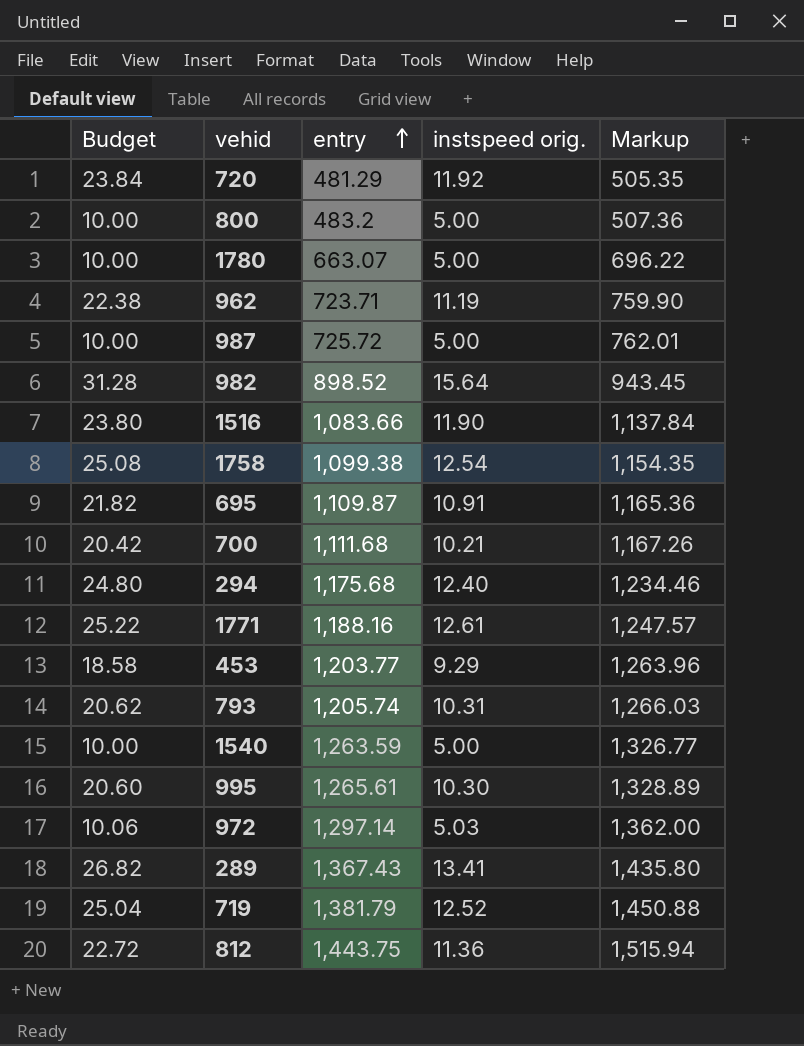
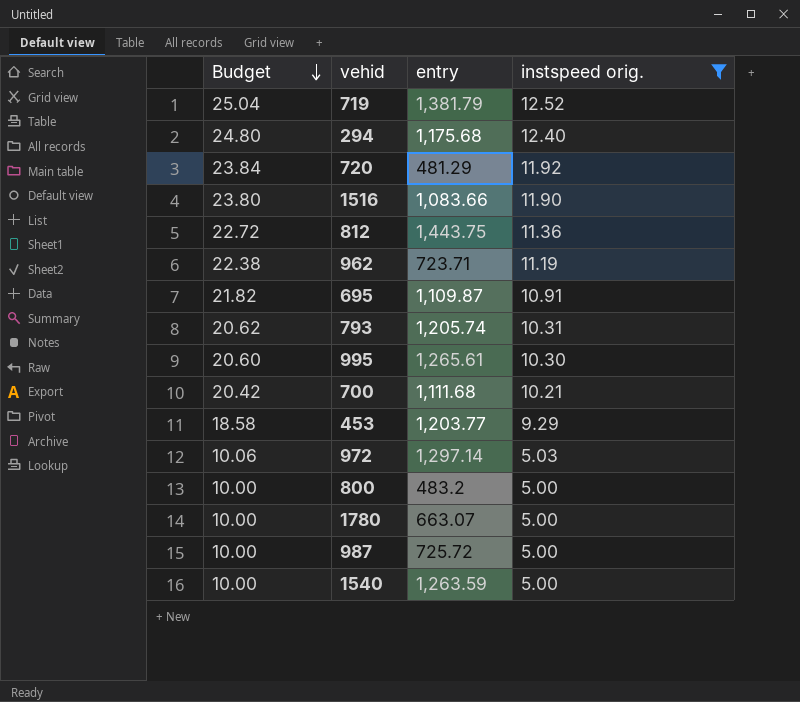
filter: none -> instspeed orig. <= 12.52
row order: entry ascending -> Budget descending
column Markup | formula: [entry] * 1.05 -> none

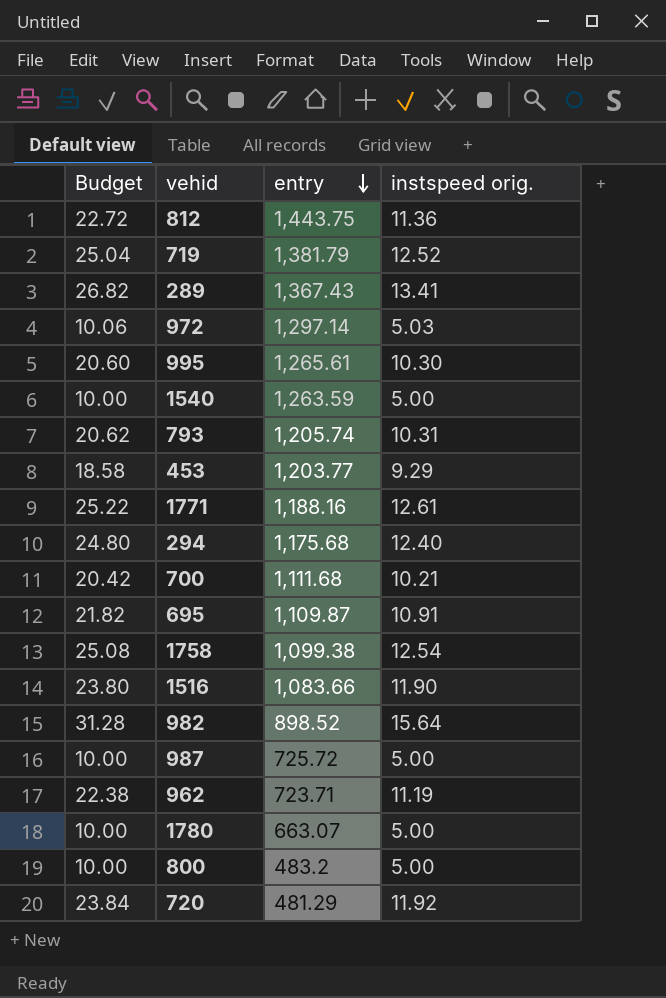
filter: instspeed orig. <= 12.52 -> none
row order: Budget descending -> entry descending

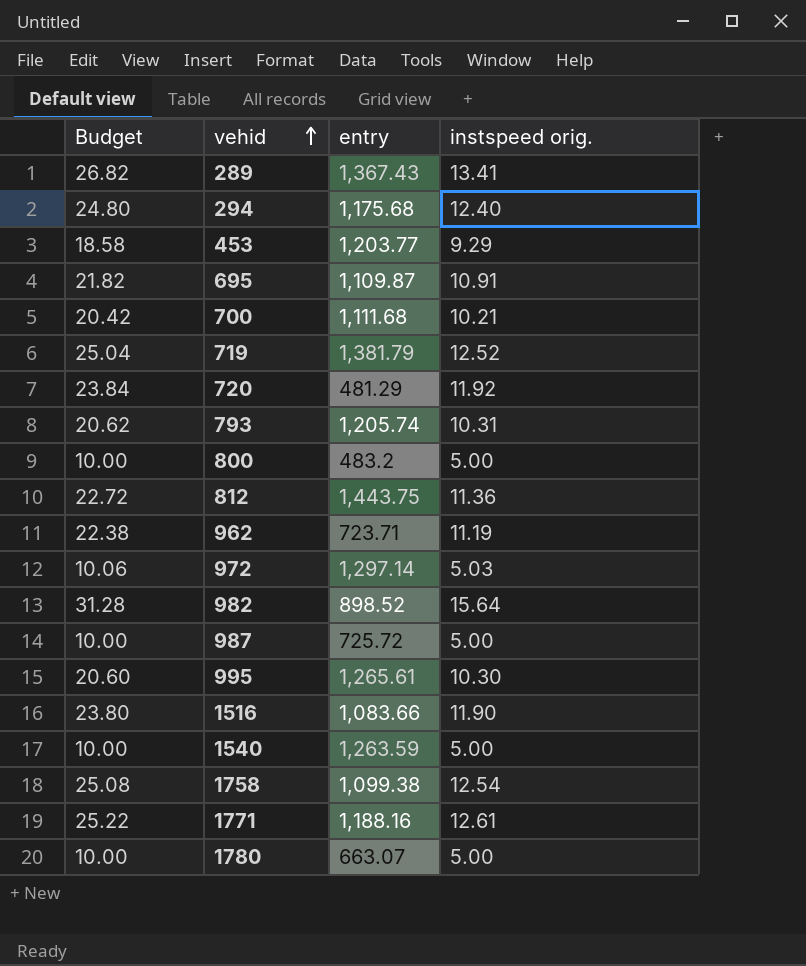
row order: entry descending -> vehid ascending

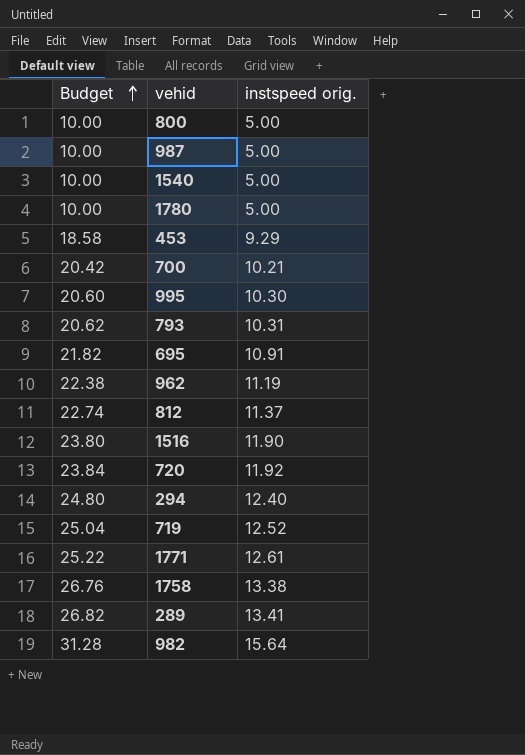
row order: vehid ascending -> Budget ascending
column entry | position: 3 -> none
row 972: 10.06 | 1,297.14 | 5.03 -> none
812 | Budget: 22.72 -> 22.74
812 | instspeed orig.: 11.36 -> 11.37
1758 | Budget: 25.08 -> 26.76
1758 | instspeed orig.: 12.54 -> 13.38

